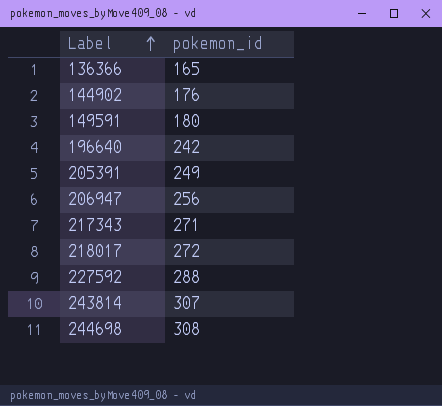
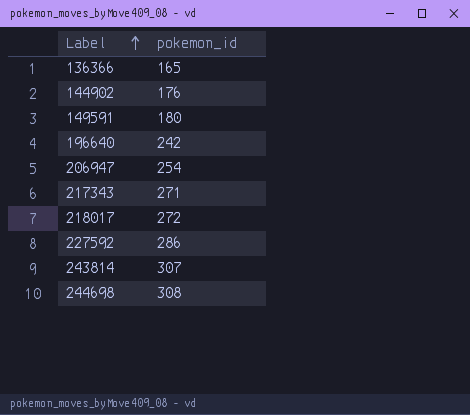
row 205391: 249 -> none
206947 | pokemon_id: 256 -> 254
227592 | pokemon_id: 288 -> 286

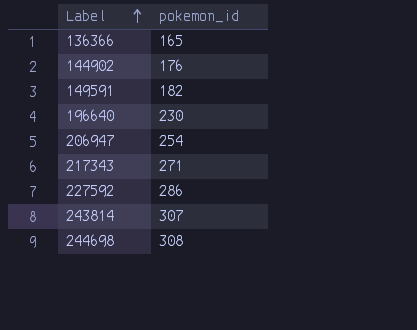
row 218017: 272 -> none
149591 | pokemon_id: 180 -> 182
196640 | pokemon_id: 242 -> 230

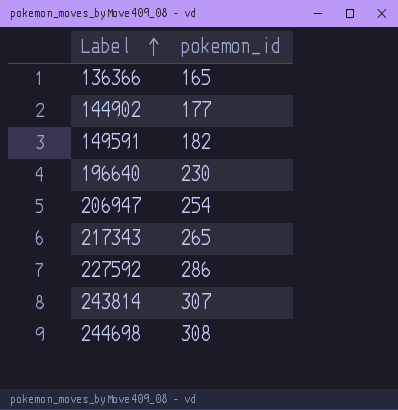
144902 | pokemon_id: 176 -> 177
217343 | pokemon_id: 271 -> 265

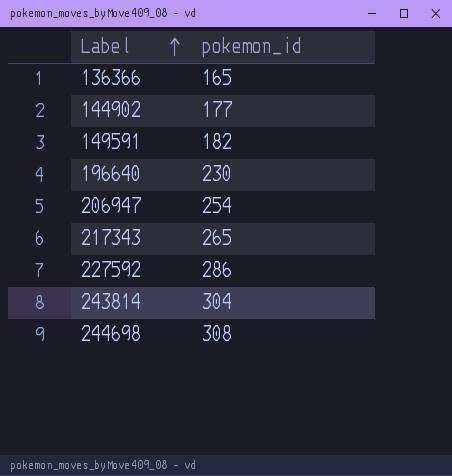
243814 | pokemon_id: 307 -> 304

